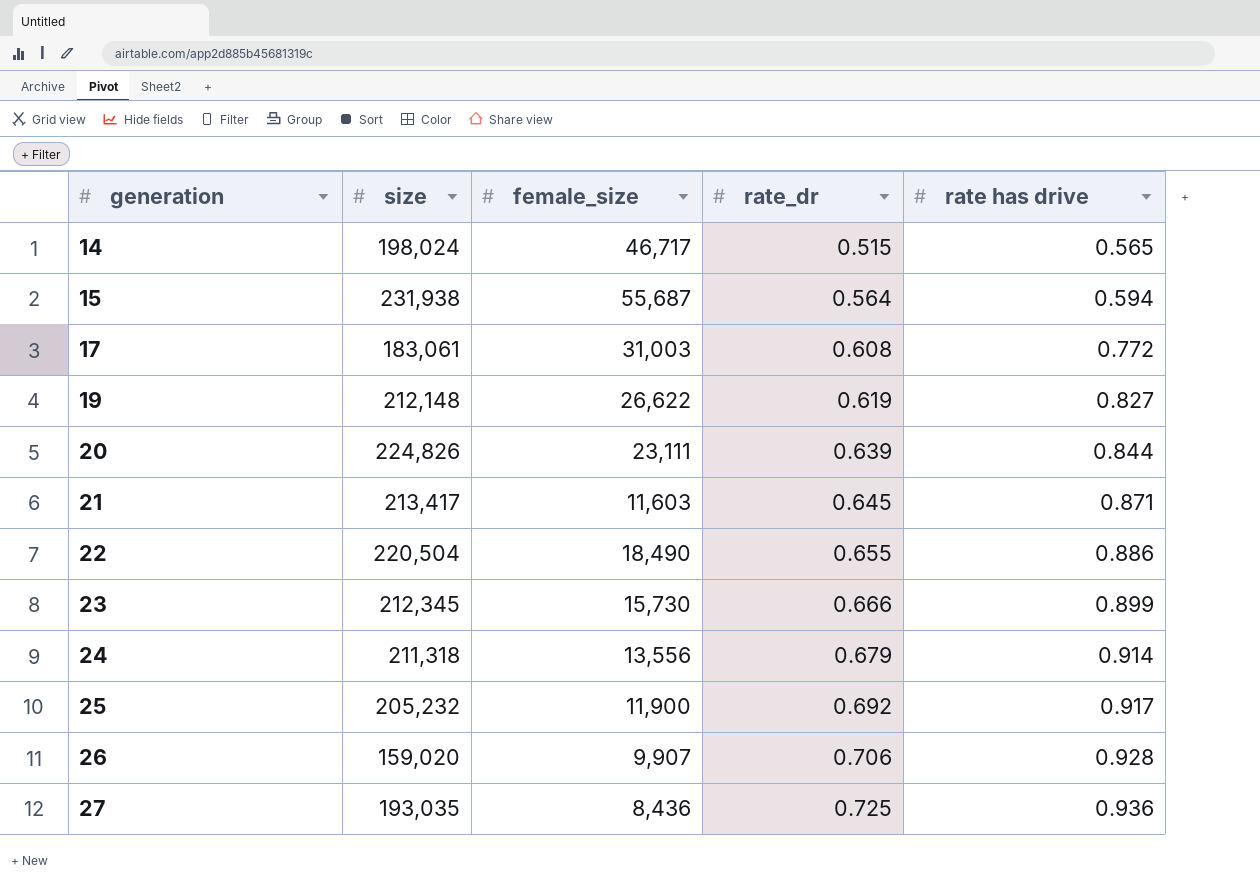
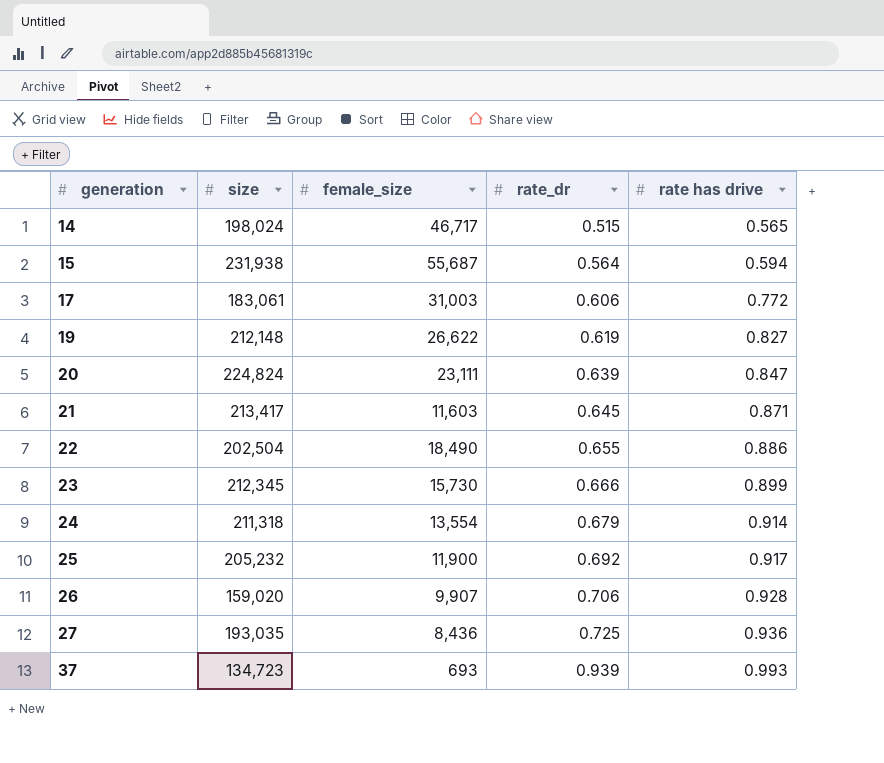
17 | rate_dr: 0.608 -> 0.606
20 | size: 224,826 -> 224,824
20 | rate has drive: 0.844 -> 0.847
22 | size: 220,504 -> 202,504
24 | female_size: 13,556 -> 13,554
row 37: none -> 134,723 | 693 | 0.939 | 0.993

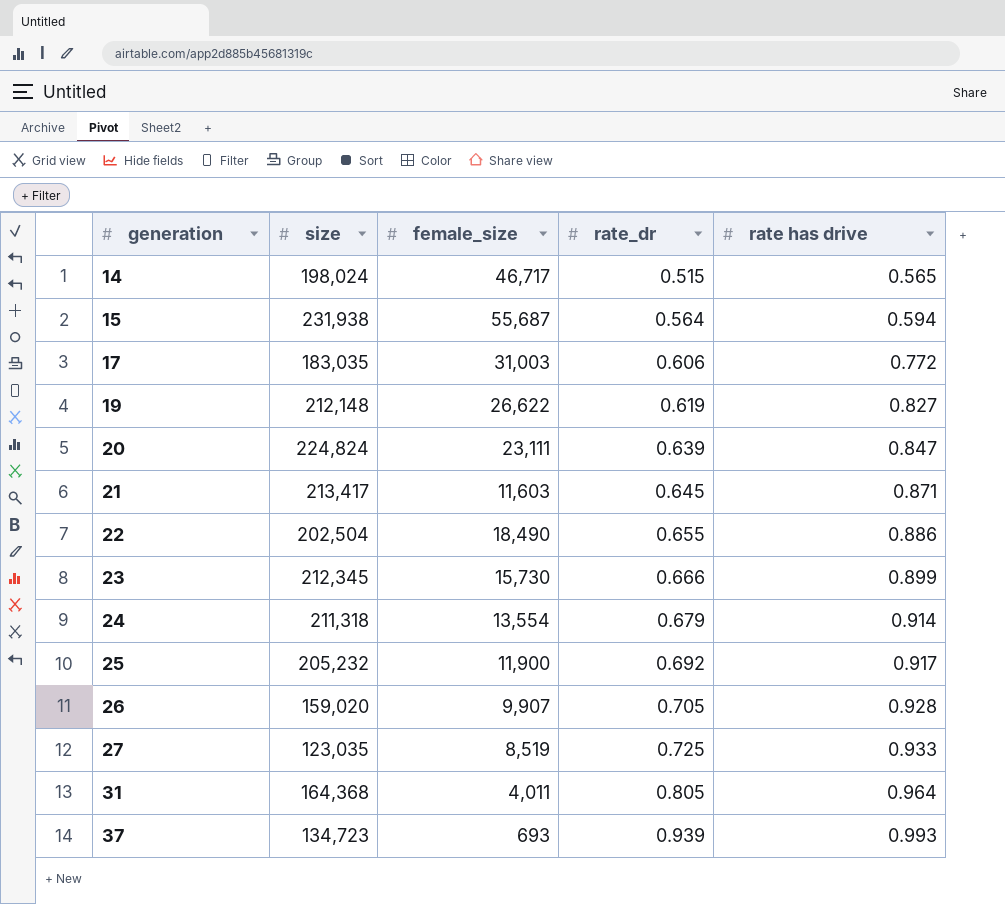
17 | size: 183,061 -> 183,035
26 | rate_dr: 0.706 -> 0.705
27 | size: 193,035 -> 123,035
27 | female_size: 8,436 -> 8,519
27 | rate has drive: 0.936 -> 0.933
row 31: none -> 164,368 | 4,011 | 0.805 | 0.964

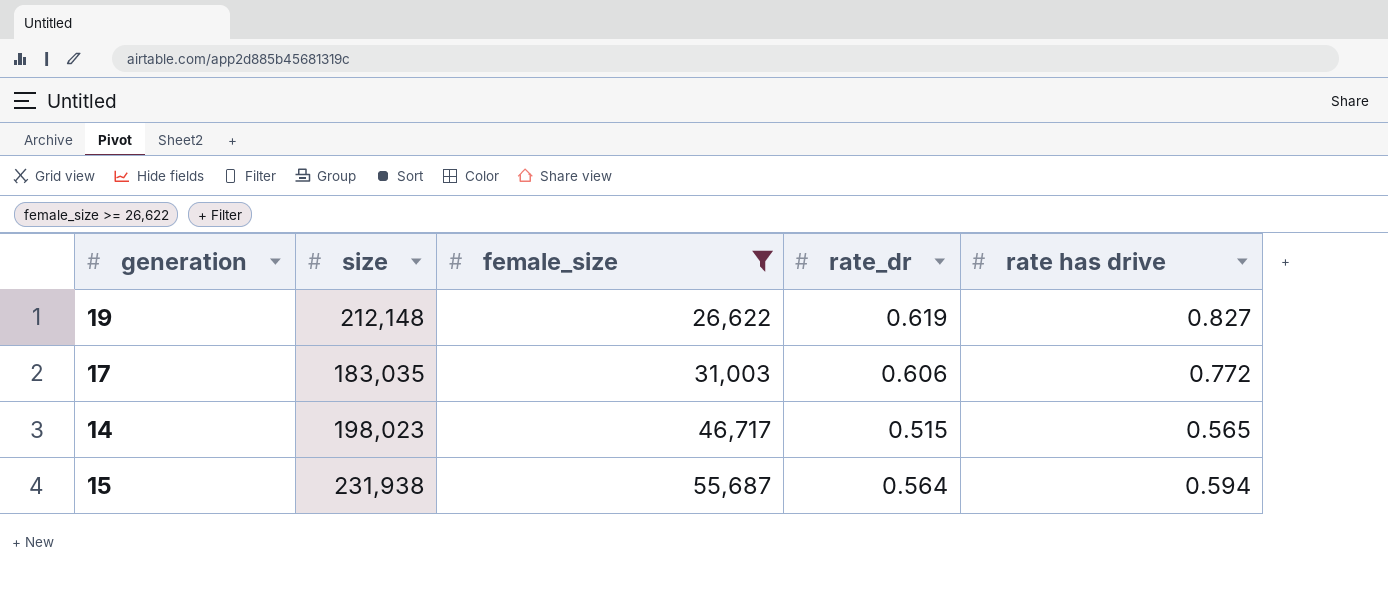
filter: none -> female_size >= 26,622
row order: generation ascending -> female_size ascending
14 | size: 198,024 -> 198,023

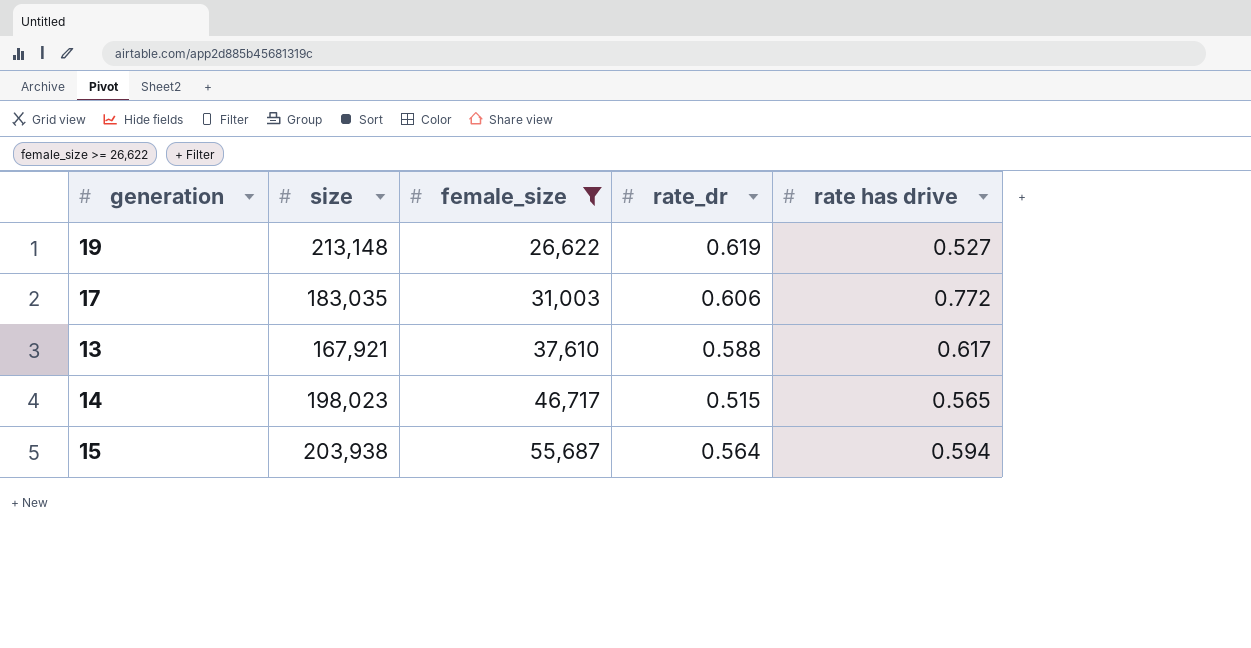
19 | size: 212,148 -> 213,148
19 | rate has drive: 0.827 -> 0.527
row 13: none -> 167,921 | 37,610 | 0.588 | 0.617
15 | size: 231,938 -> 203,938

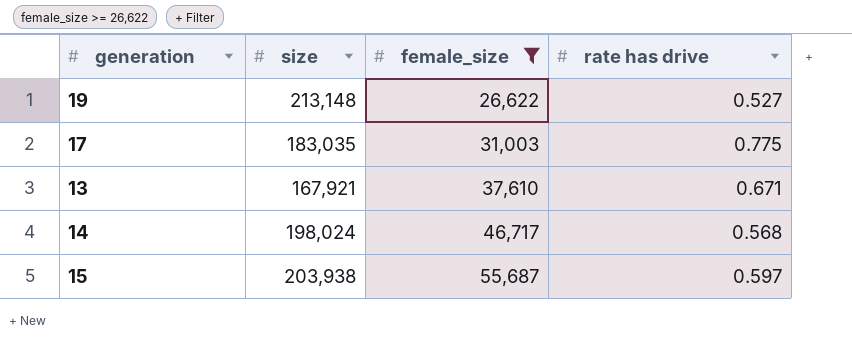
column rate_dr | position: 4 -> none
17 | rate has drive: 0.772 -> 0.775
13 | rate has drive: 0.617 -> 0.671
14 | size: 198,023 -> 198,024
14 | rate has drive: 0.565 -> 0.568
15 | rate has drive: 0.594 -> 0.597

